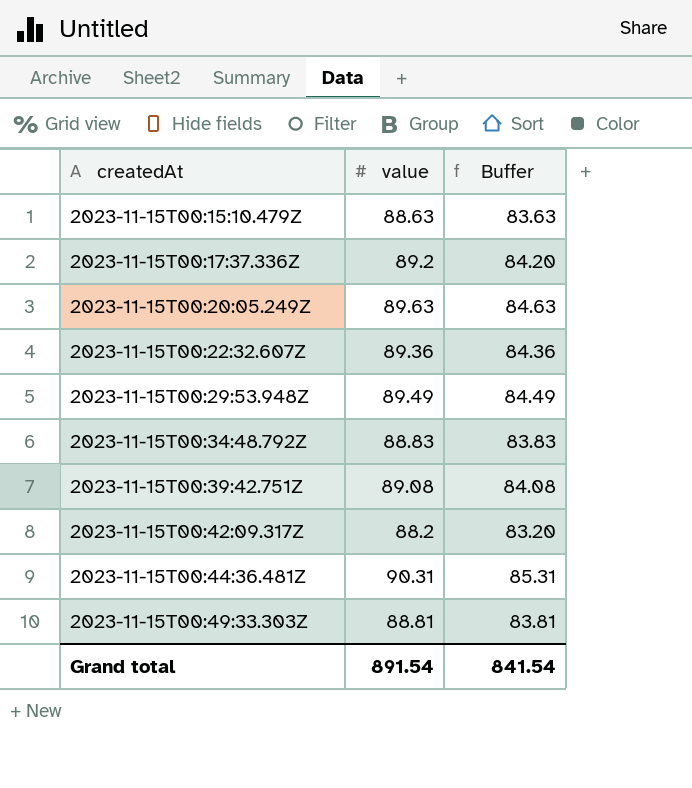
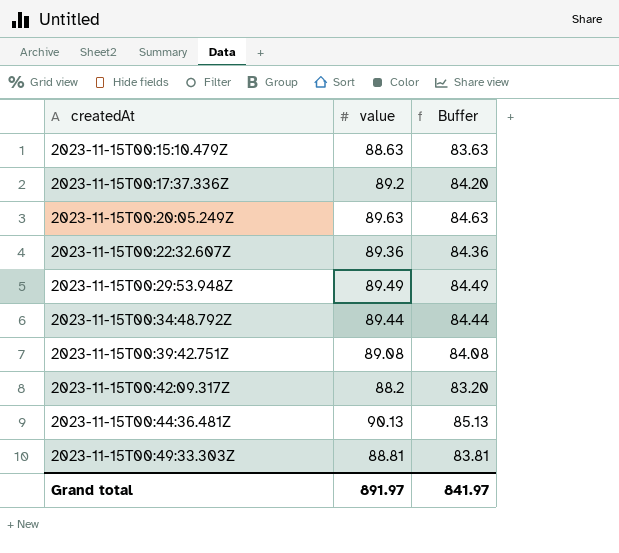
2023-11-15T00:34:48.792Z | value: 88.83 -> 89.44
2023-11-15T00:34:48.792Z | Buffer: 83.83 -> 84.44
2023-11-15T00:44:36.481Z | value: 90.31 -> 90.13
2023-11-15T00:44:36.481Z | Buffer: 85.31 -> 85.13
Grand total | value: 891.54 -> 891.97
Grand total | Buffer: 841.54 -> 841.97

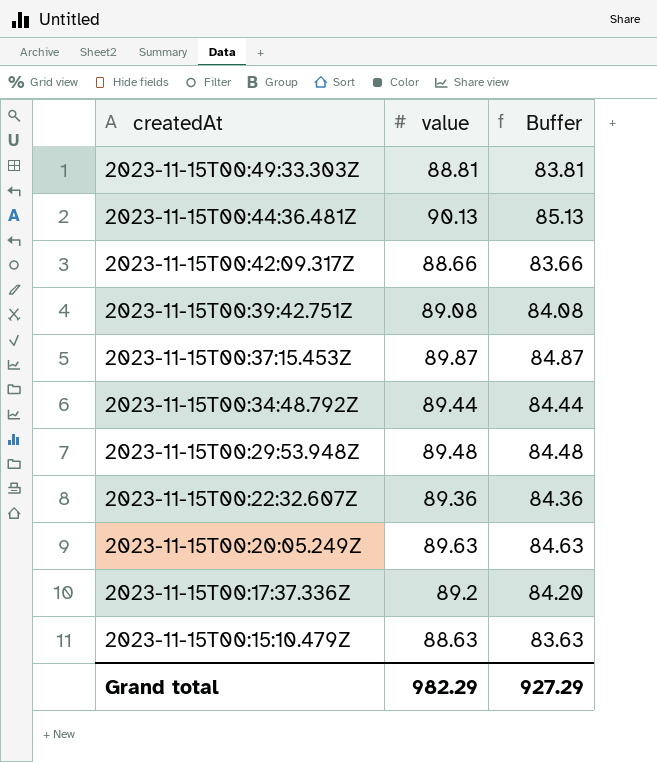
row order: createdAt ascending -> createdAt descending
2023-11-15T00:42:09.317Z | value: 88.2 -> 88.66
2023-11-15T00:42:09.317Z | Buffer: 83.20 -> 83.66
row 2023-11-15T00:37:15.453Z: none -> 89.87 | 84.87
2023-11-15T00:29:53.948Z | value: 89.49 -> 89.48
2023-11-15T00:29:53.948Z | Buffer: 84.49 -> 84.48
Grand total | value: 891.97 -> 982.29
Grand total | Buffer: 841.97 -> 927.29

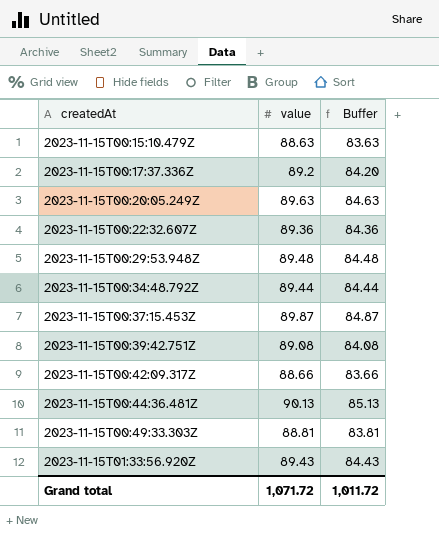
row order: createdAt descending -> createdAt ascending
row 2023-11-15T01:33:56.920Z: none -> 89.43 | 84.43
Grand total | value: 982.29 -> 1,071.72
Grand total | Buffer: 927.29 -> 1,011.72

